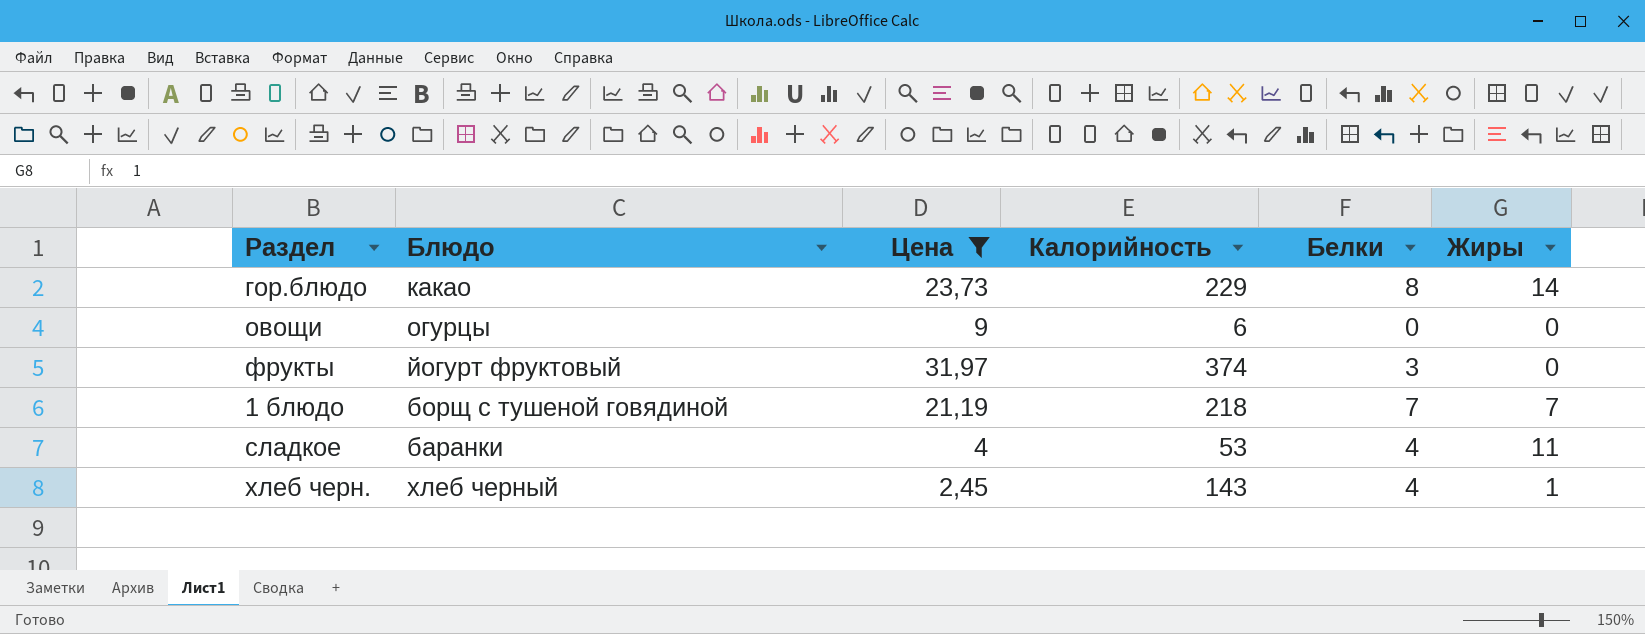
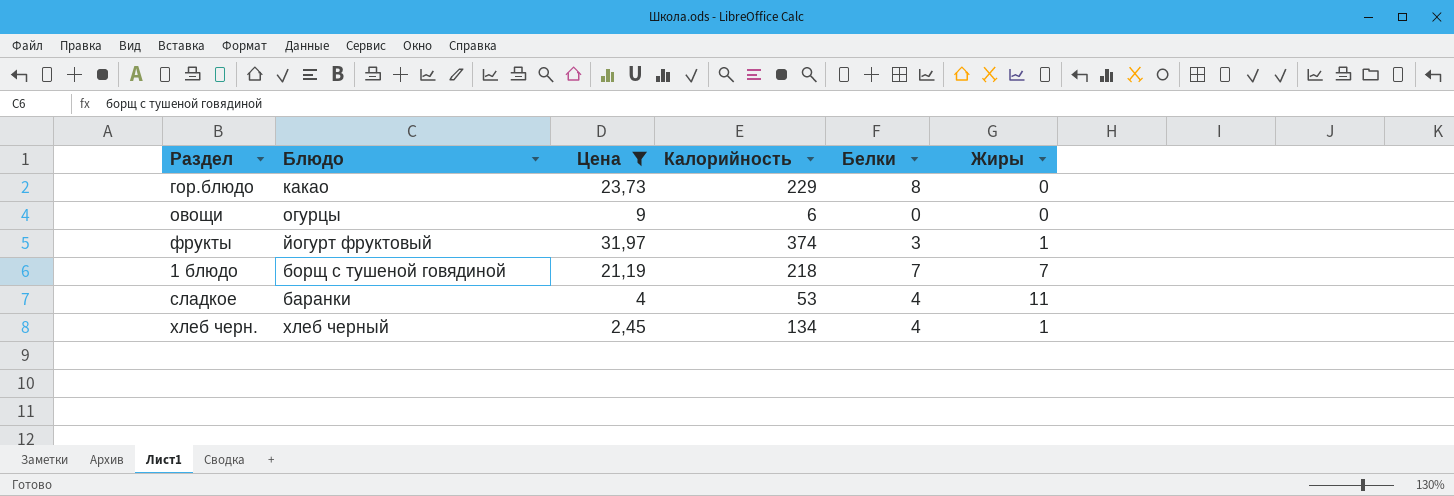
гор.блюдо | Жиры: 14 -> 0
фрукты | Жиры: 0 -> 1
хлеб черн. | Калорийность: 143 -> 134

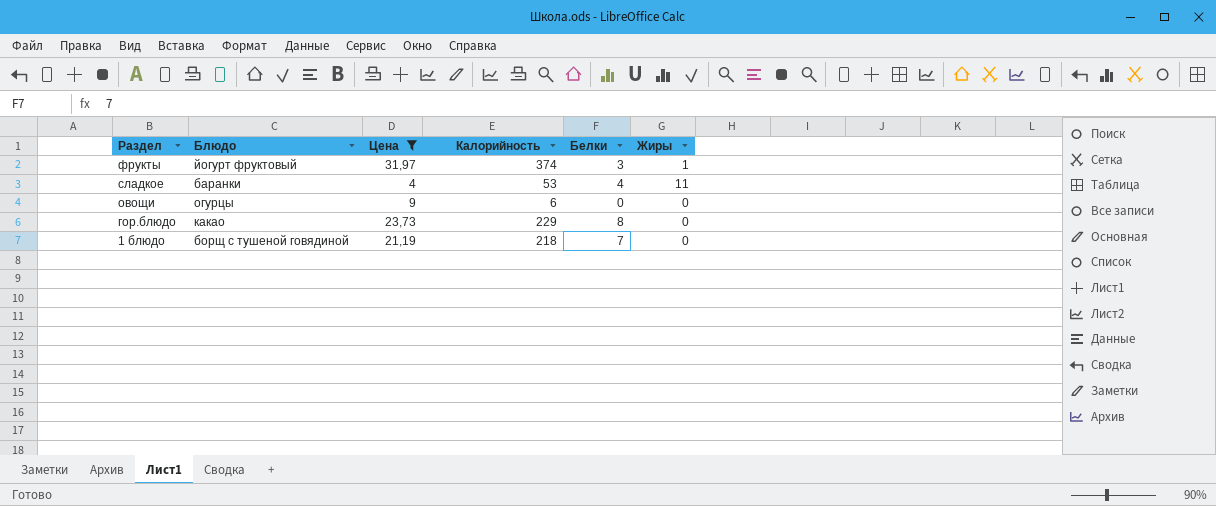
row order: none -> Раздел descending
row хлеб черн.: хлеб черный | 2,45 | 134 | 4 | 1 -> none
1 блюдо | Жиры: 7 -> 0

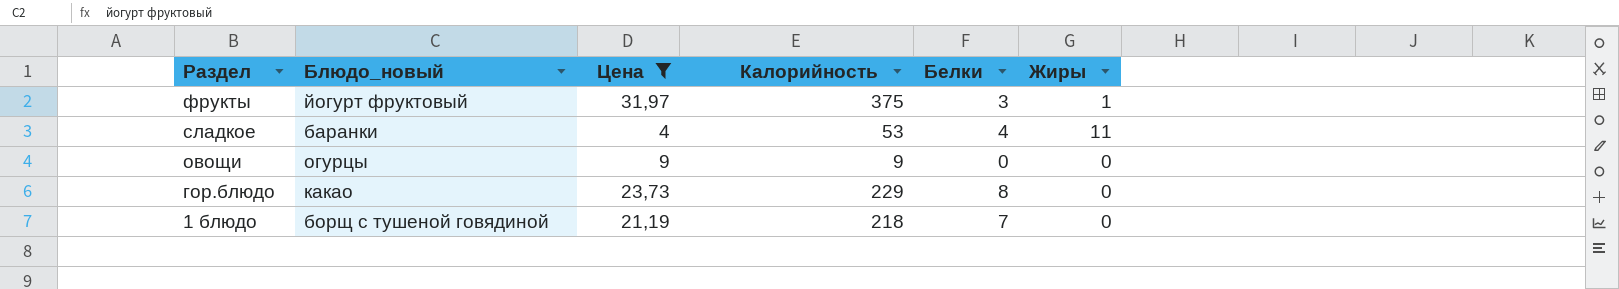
column name: Блюдо -> Блюдо_новый
фрукты | Калорийность: 374 -> 375
овощи | Калорийность: 6 -> 9

